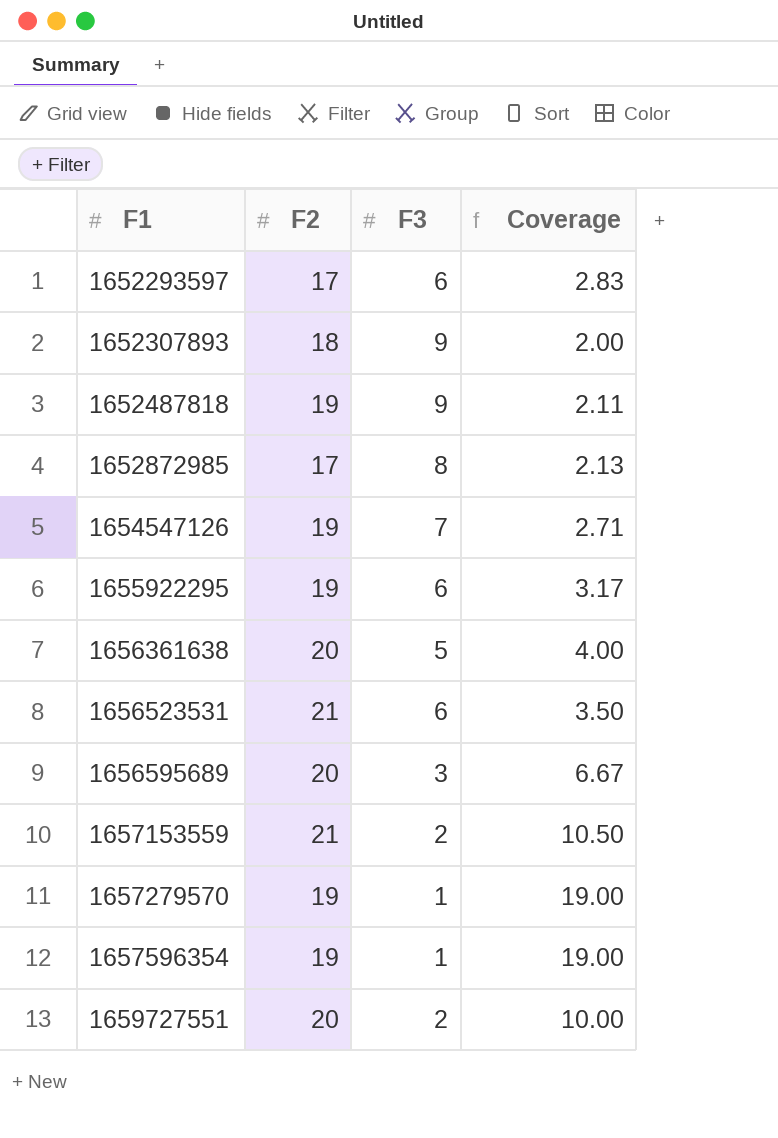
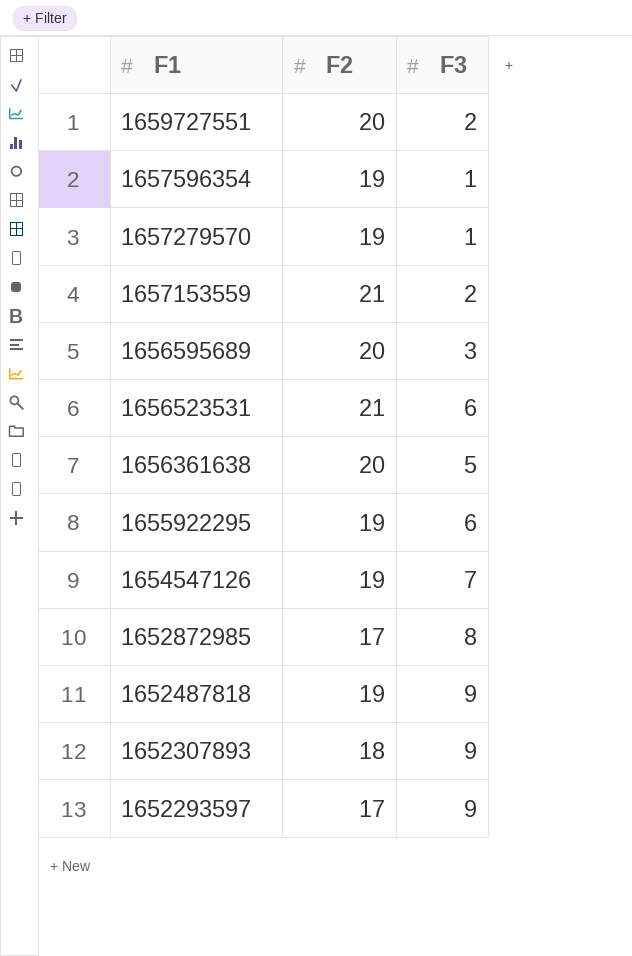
row order: F1 ascending -> F1 descending
column Coverage | formula: [F2] / [F3] -> none
1652293597 | F3: 6 -> 9

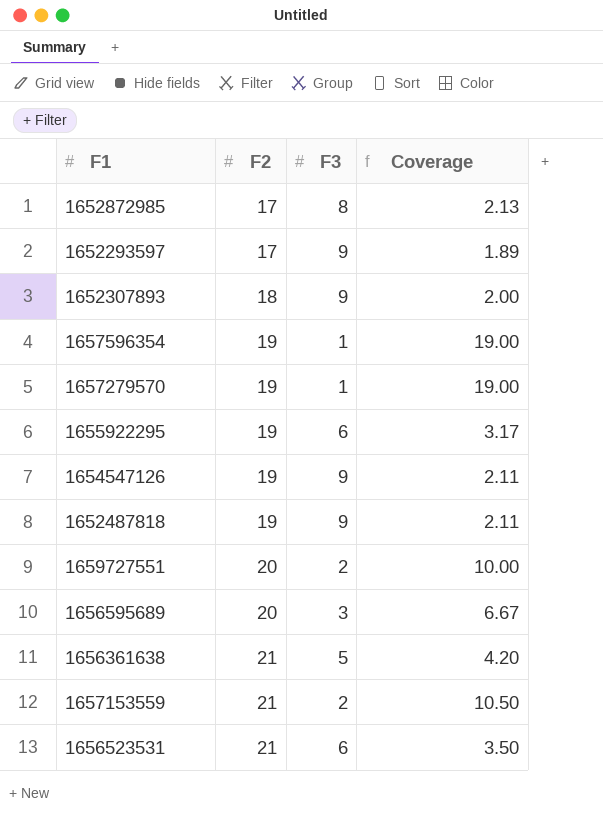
row order: F1 descending -> F2 ascending
column Coverage | formula: none -> [F2] / [F3]
1654547126 | F3: 7 -> 9
1656361638 | F2: 20 -> 21

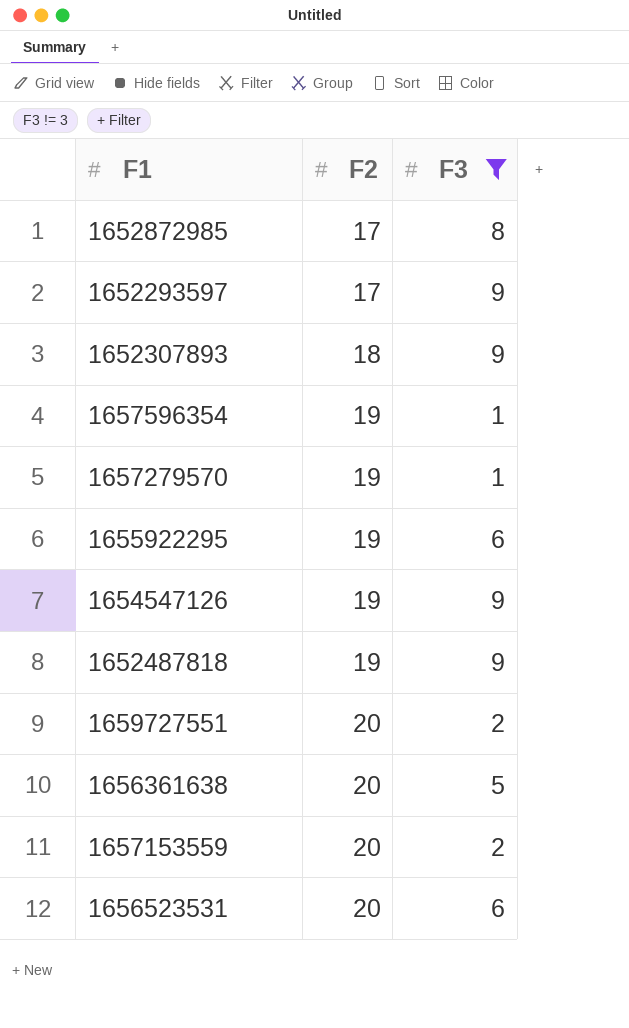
filter: none -> F3 != 3
column Coverage | formula: [F2] / [F3] -> none
1656361638 | F2: 21 -> 20
1657153559 | F2: 21 -> 20
1656523531 | F2: 21 -> 20

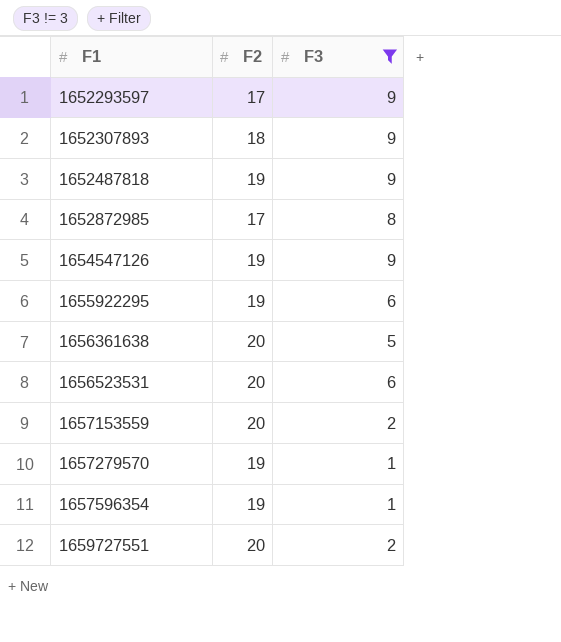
row order: F2 ascending -> F1 ascending

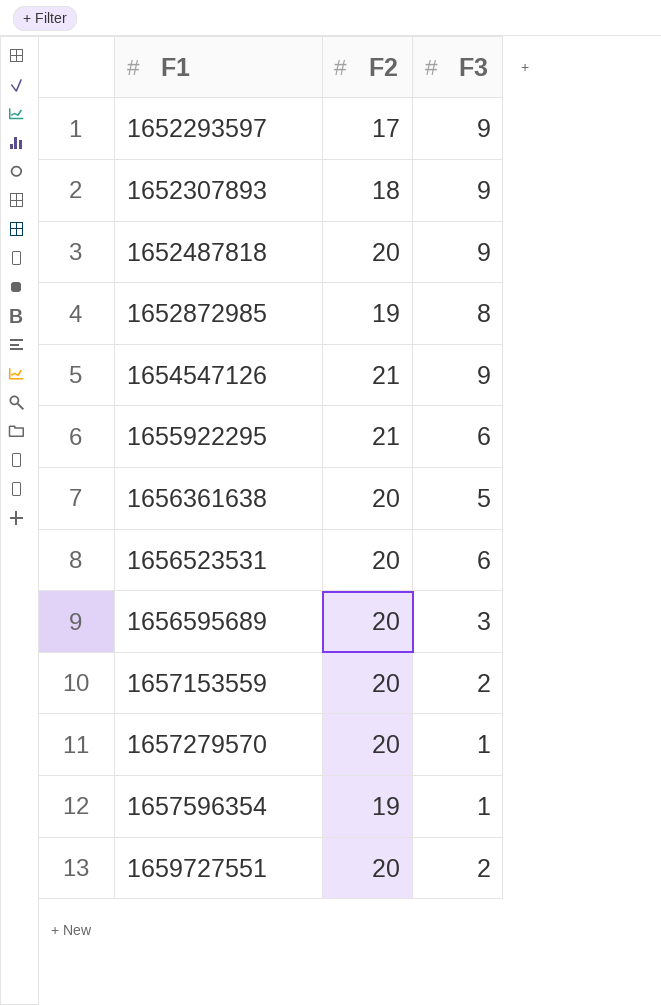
filter: F3 != 3 -> none
1652487818 | F2: 19 -> 20
1652872985 | F2: 17 -> 19
1654547126 | F2: 19 -> 21
1655922295 | F2: 19 -> 21
1657279570 | F2: 19 -> 20

